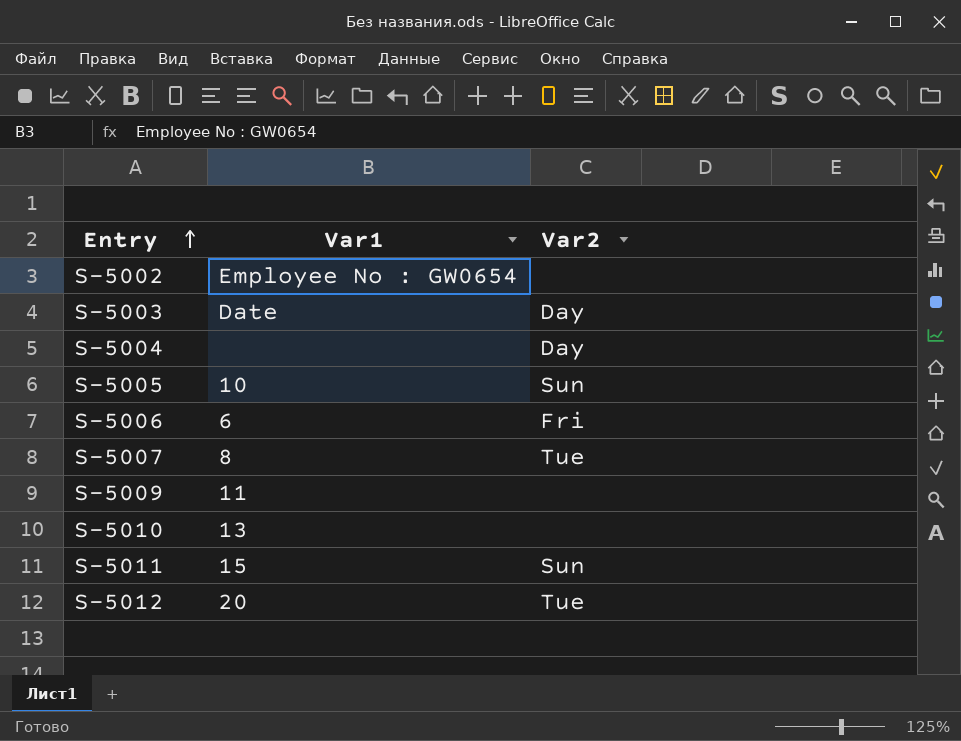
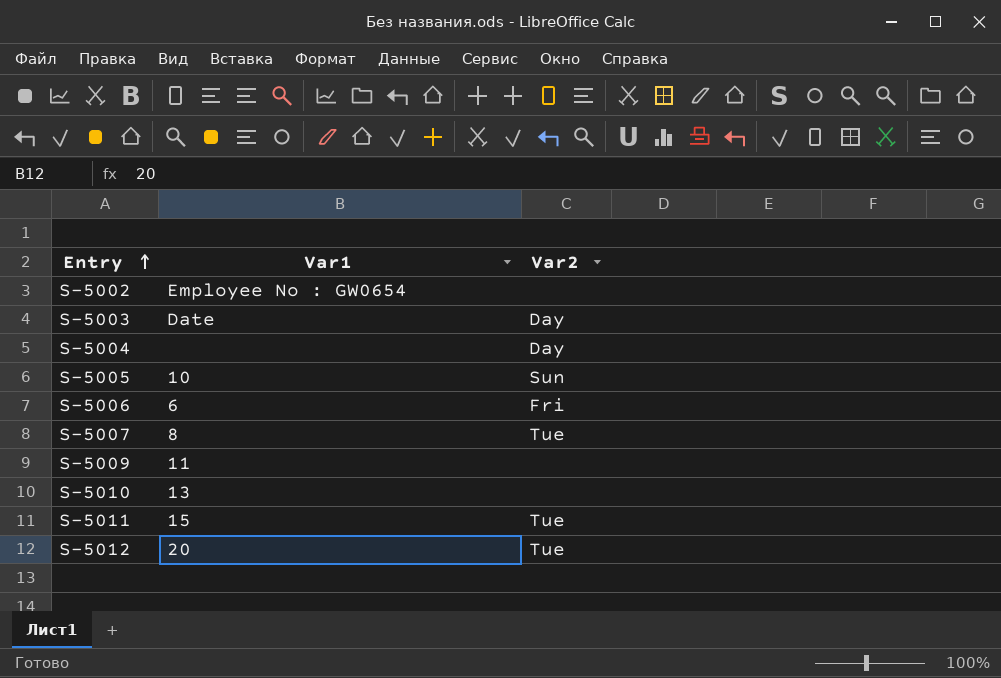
S-5011 | Var2: Sun -> Tue

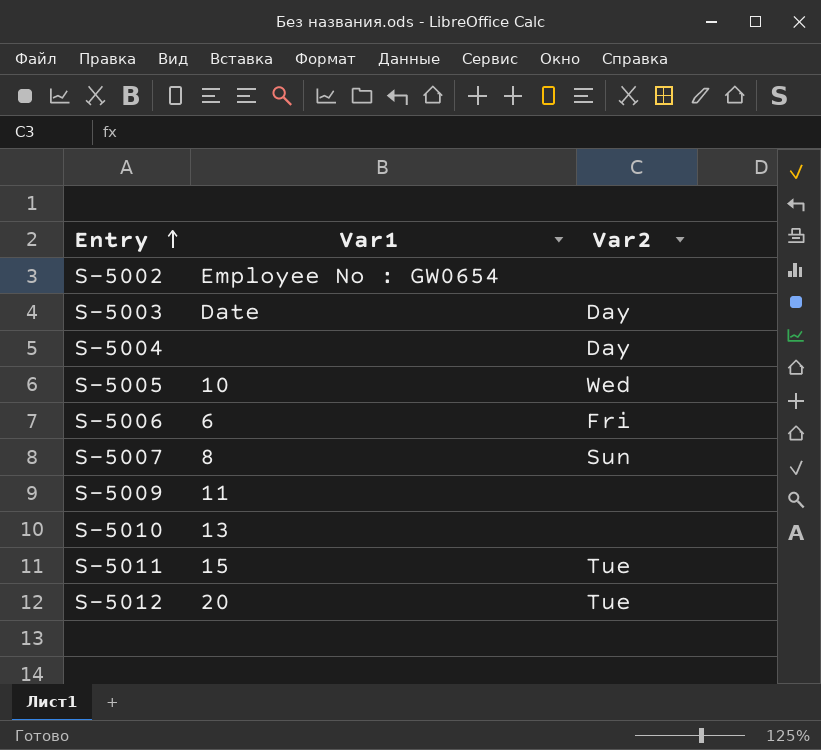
S-5005 | Var2: Sun -> Wed
S-5007 | Var2: Tue -> Sun

